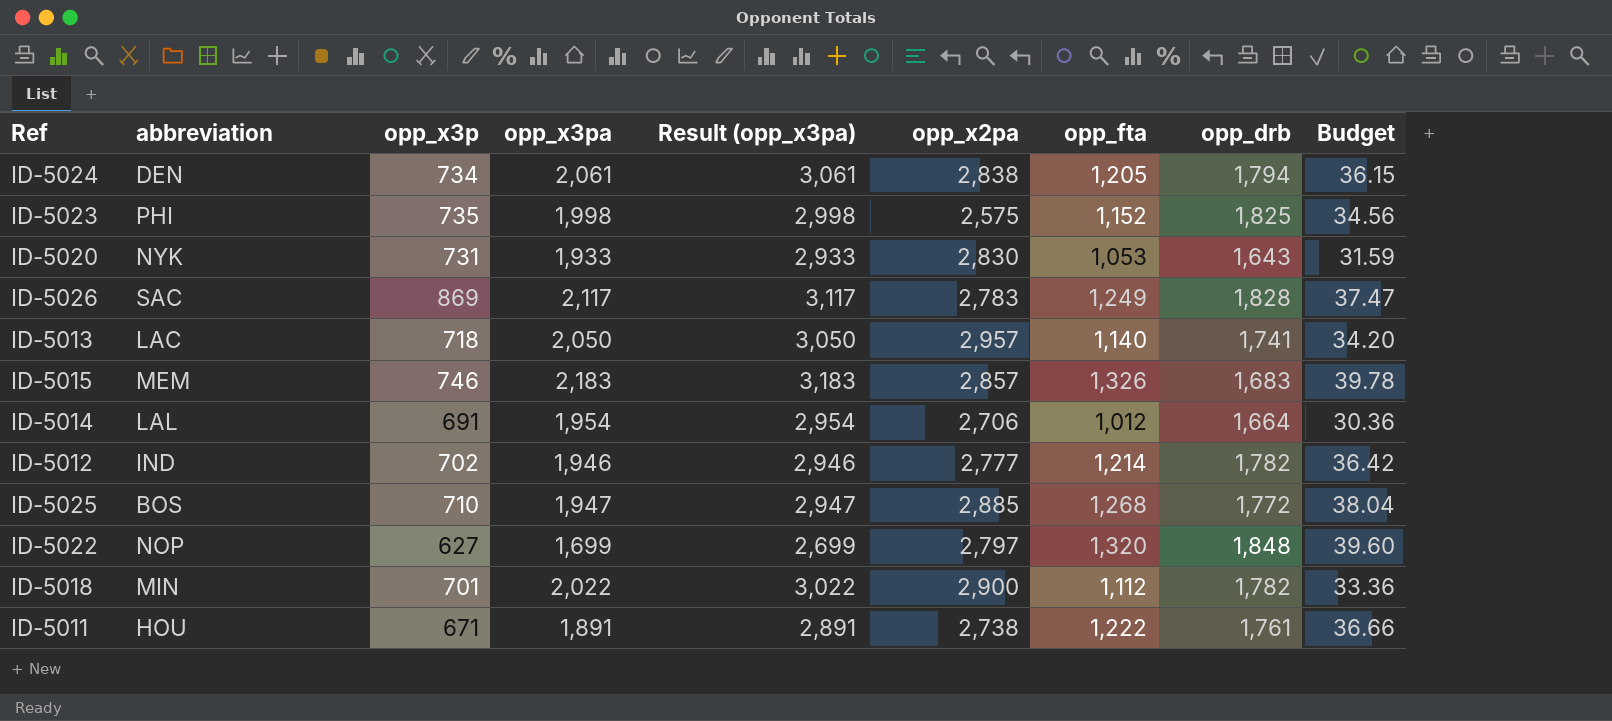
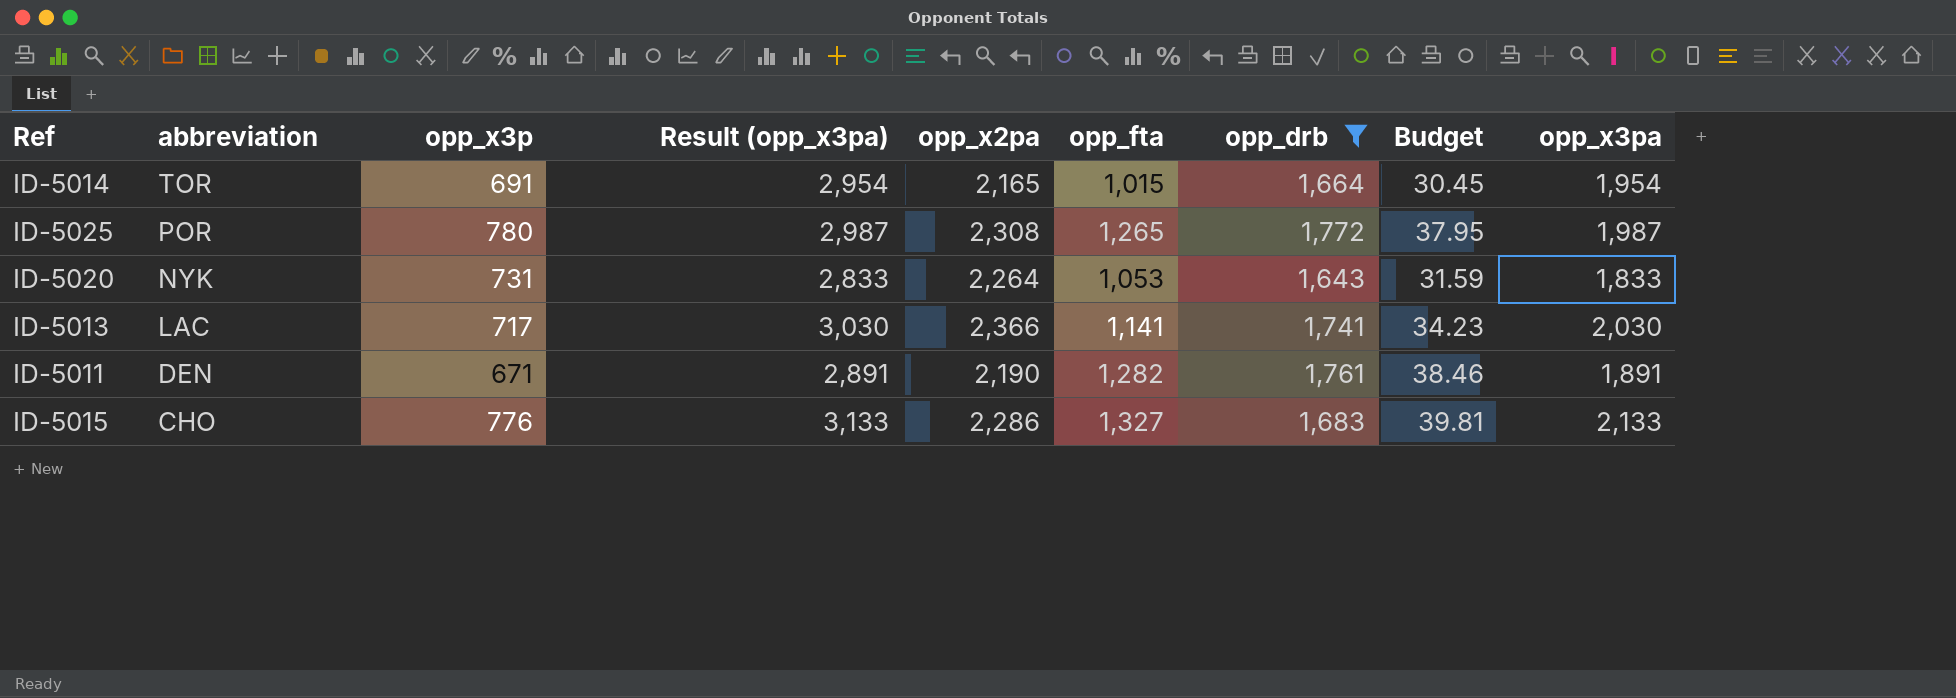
filter: none -> opp_drb <= 1,772
row order: none -> abbreviation descending
column opp_x3pa | position: 4 -> 9
ID-5014 | abbreviation: LAL -> TOR
ID-5014 | opp_x2pa: 2,706 -> 2,165
ID-5014 | opp_fta: 1,012 -> 1,015
ID-5014 | Budget: 30.36 -> 30.45
ID-5025 | abbreviation: BOS -> POR
ID-5025 | opp_x3p: 710 -> 780
ID-5025 | Result (opp_x3pa): 2,947 -> 2,987
ID-5025 | opp_x2pa: 2,885 -> 2,308
ID-5025 | opp_fta: 1,268 -> 1,265
ID-5025 | Budget: 38.04 -> 37.95
ID-5025 | opp_x3pa: 1,947 -> 1,987
ID-5020 | Result (opp_x3pa): 2,933 -> 2,833
ID-5020 | opp_x2pa: 2,830 -> 2,264
ID-5020 | opp_x3pa: 1,933 -> 1,833
ID-5013 | opp_x3p: 718 -> 717
ID-5013 | Result (opp_x3pa): 3,050 -> 3,030
ID-5013 | opp_x2pa: 2,957 -> 2,366
ID-5013 | opp_fta: 1,140 -> 1,141
ID-5013 | Budget: 34.20 -> 34.23
ID-5013 | opp_x3pa: 2,050 -> 2,030
ID-5011 | abbreviation: HOU -> DEN
ID-5011 | opp_x2pa: 2,738 -> 2,190
ID-5011 | opp_fta: 1,222 -> 1,282
ID-5011 | Budget: 36.66 -> 38.46
ID-5015 | abbreviation: MEM -> CHO
ID-5015 | opp_x3p: 746 -> 776
ID-5015 | Result (opp_x3pa): 3,183 -> 3,133
ID-5015 | opp_x2pa: 2,857 -> 2,286
ID-5015 | opp_fta: 1,326 -> 1,327
ID-5015 | Budget: 39.78 -> 39.81
ID-5015 | opp_x3pa: 2,183 -> 2,133

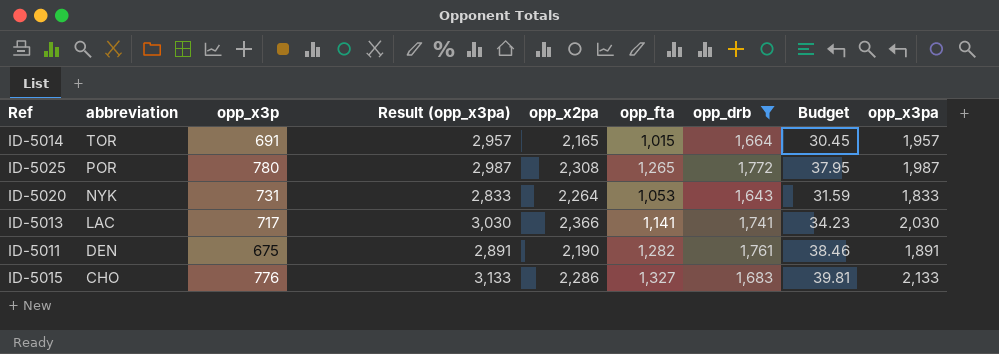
ID-5014 | Result (opp_x3pa): 2,954 -> 2,957
ID-5014 | opp_x3pa: 1,954 -> 1,957
ID-5011 | opp_x3p: 671 -> 675

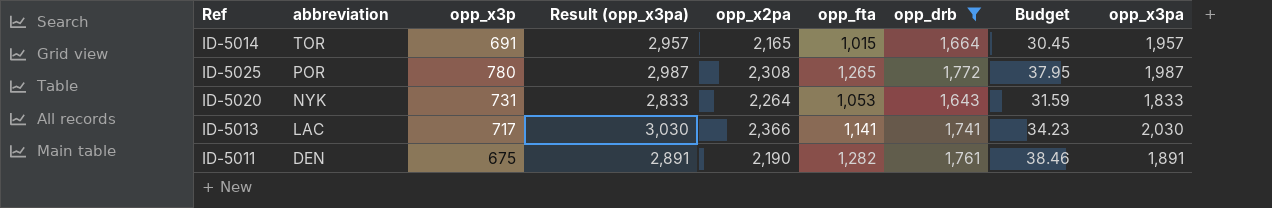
row ID-5015: CHO | 776 | 3,133 | 2,286 | 1,327 | 1,683 | 39.81 | 2,133 -> none

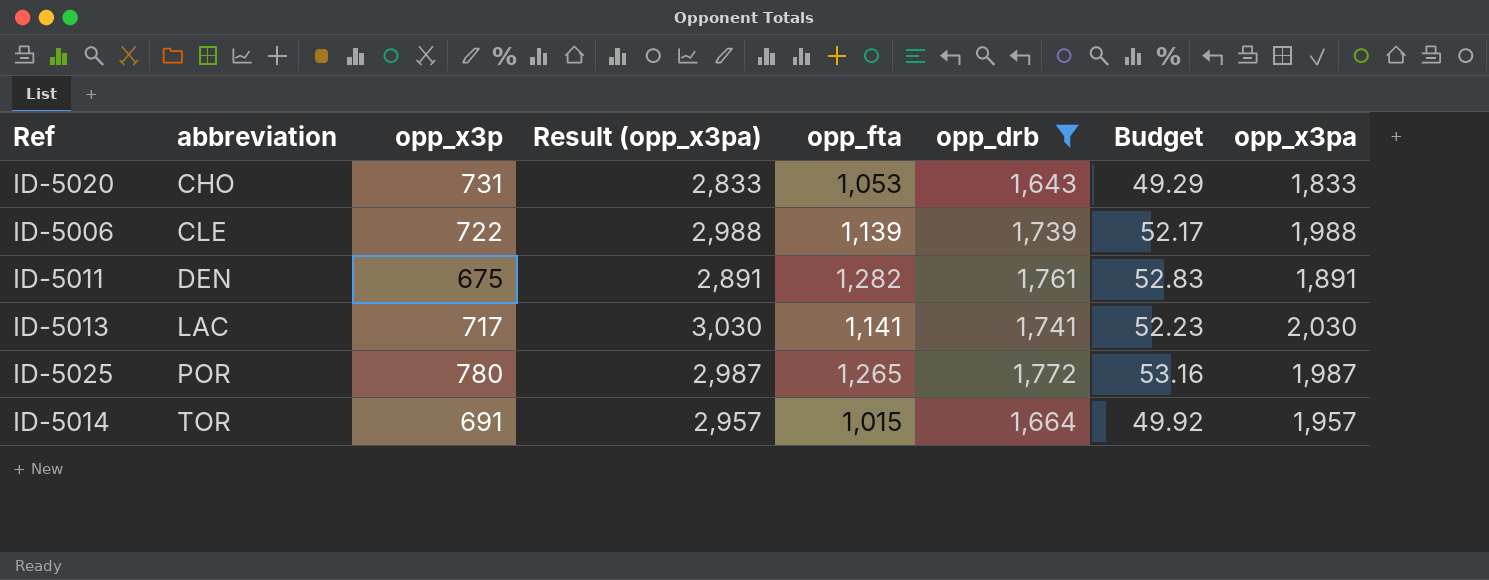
row order: abbreviation descending -> abbreviation ascending
column opp_x2pa | position: 5 -> none
column Budget | formula: [opp_fta] * 0.03 -> [opp_drb] * 0.03
ID-5020 | abbreviation: NYK -> CHO
row ID-5006: none -> CLE | 722 | 2,988 | 1,139 | 1,739 | 52.17 | 1,988

